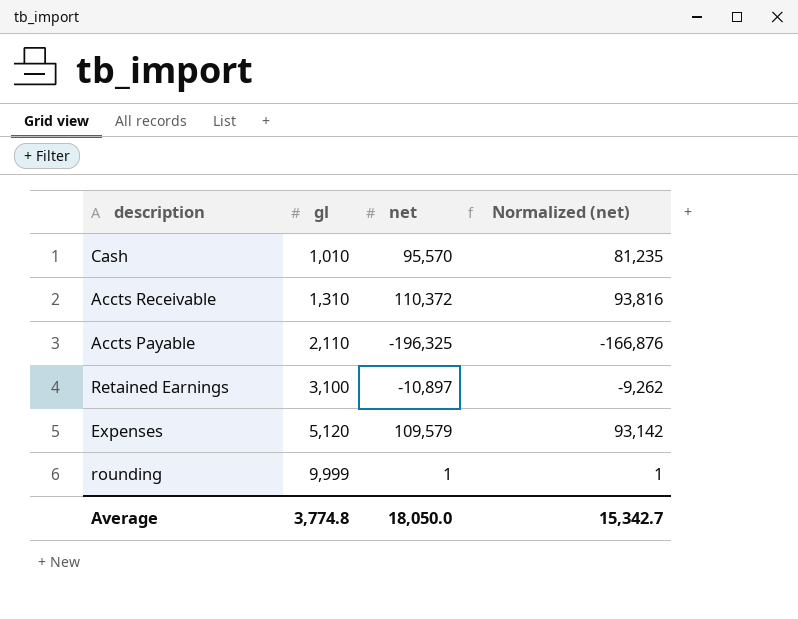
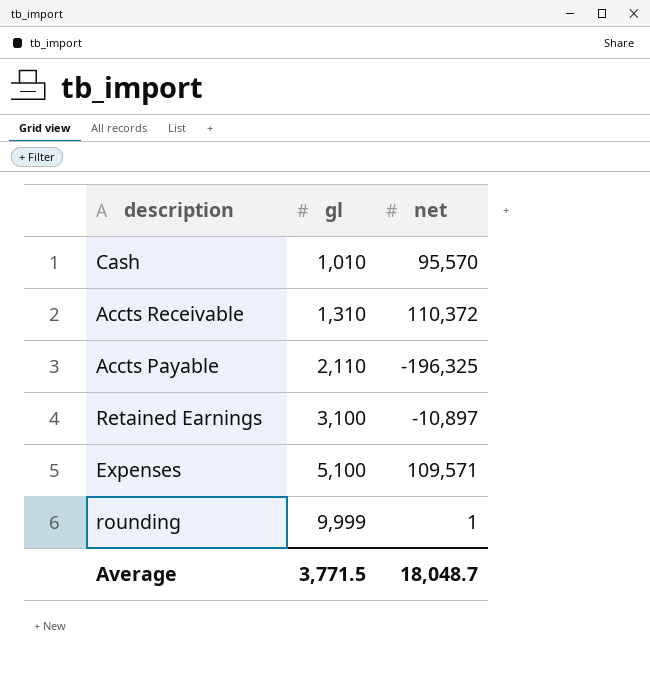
column Normalized (net) | formula: [net] * 0.85 -> none
Expenses | gl: 5,120 -> 5,100
Expenses | net: 109,579 -> 109,571
Average | gl: 3,774.8 -> 3,771.5
Average | net: 18,050.0 -> 18,048.7

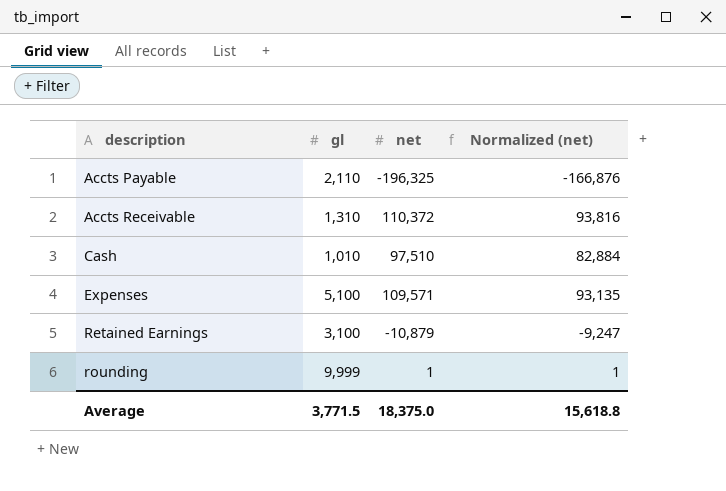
row order: gl ascending -> description ascending
column Normalized (net) | formula: none -> [net] * 0.85
Cash | net: 95,570 -> 97,510
Retained Earnings | net: -10,897 -> -10,879
Average | net: 18,048.7 -> 18,375.0

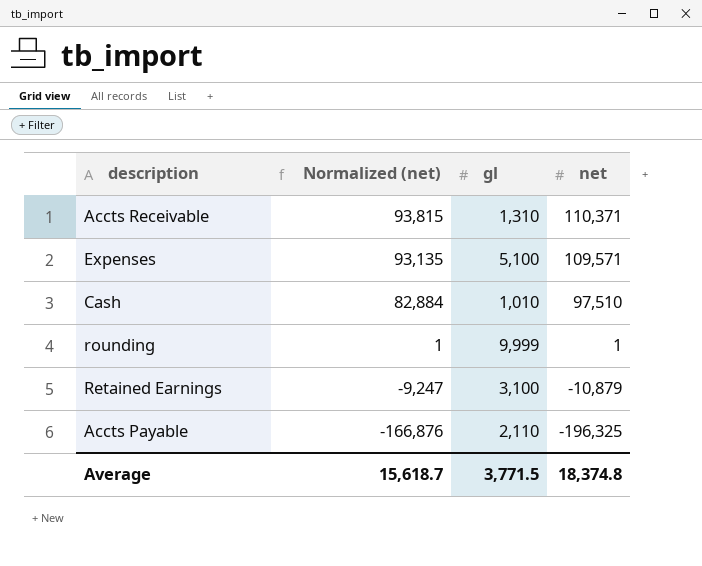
row order: description ascending -> Normalized (net) descending
column Normalized (net) | position: 4 -> 2
Accts Receivable | Normalized (net): 93,816 -> 93,815
Accts Receivable | net: 110,372 -> 110,371
Average | Normalized (net): 15,618.8 -> 15,618.7
Average | net: 18,375.0 -> 18,374.8

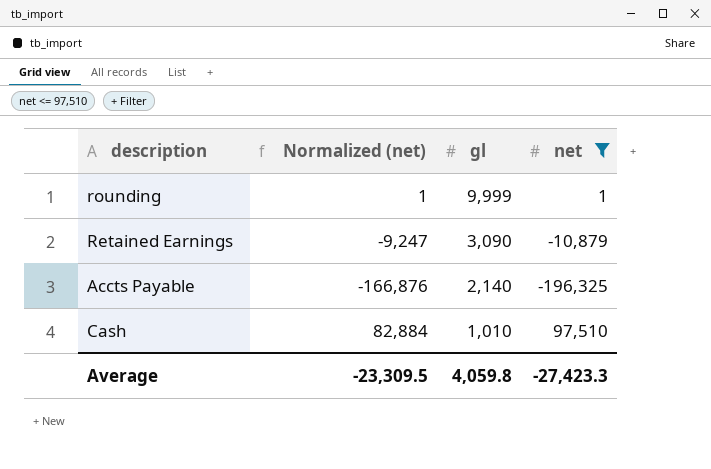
filter: none -> net <= 97,510
row order: Normalized (net) descending -> gl descending
Retained Earnings | gl: 3,100 -> 3,090
Accts Payable | gl: 2,110 -> 2,140
Average | Normalized (net): 15,618.7 -> -23,309.5
Average | gl: 3,771.5 -> 4,059.8
Average | net: 18,374.8 -> -27,423.3

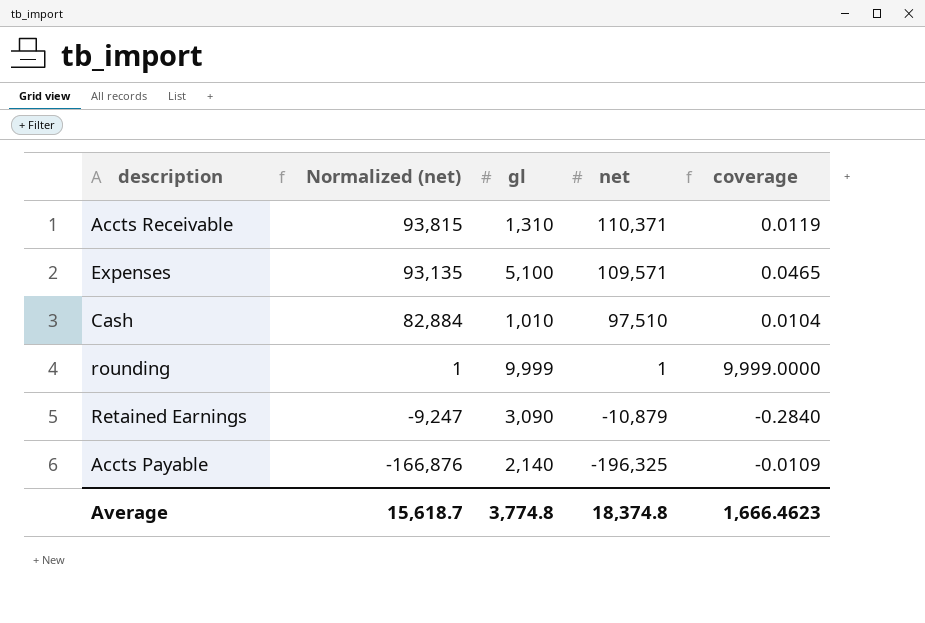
filter: net <= 97,510 -> none
row order: gl descending -> Normalized (net) descending
column coverage | formula: none -> [gl] / [net]
Average | Normalized (net): -23,309.5 -> 15,618.7
Average | gl: 4,059.8 -> 3,774.8
Average | net: -27,423.3 -> 18,374.8

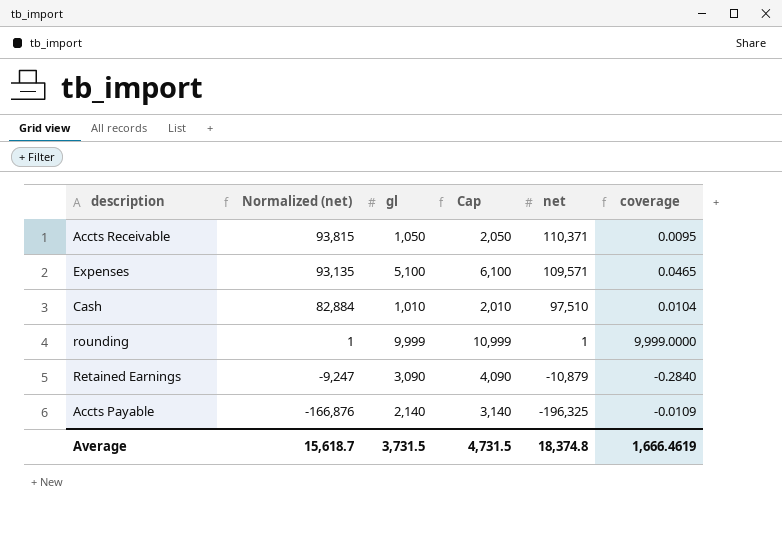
column Cap | formula: none -> [gl] + 1000
Accts Receivable | gl: 1,310 -> 1,050
Accts Receivable | coverage: 0.0119 -> 0.0095
Average | gl: 3,774.8 -> 3,731.5
Average | coverage: 1,666.4623 -> 1,666.4619

